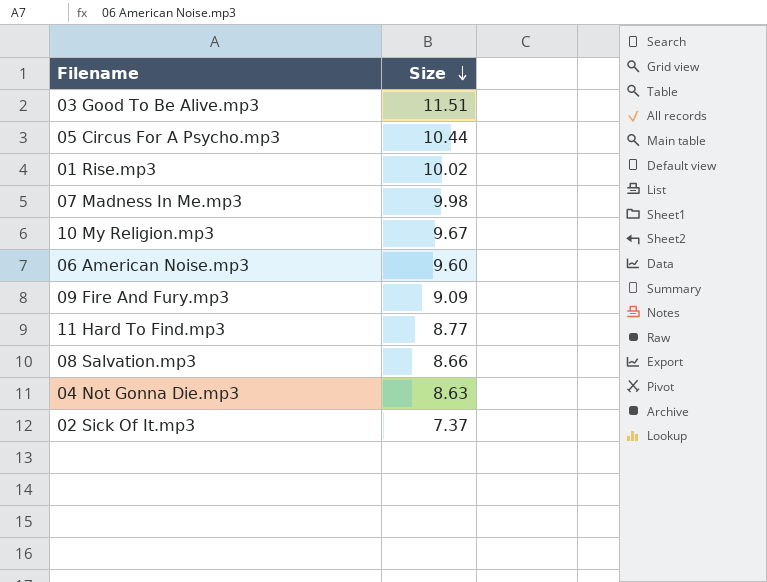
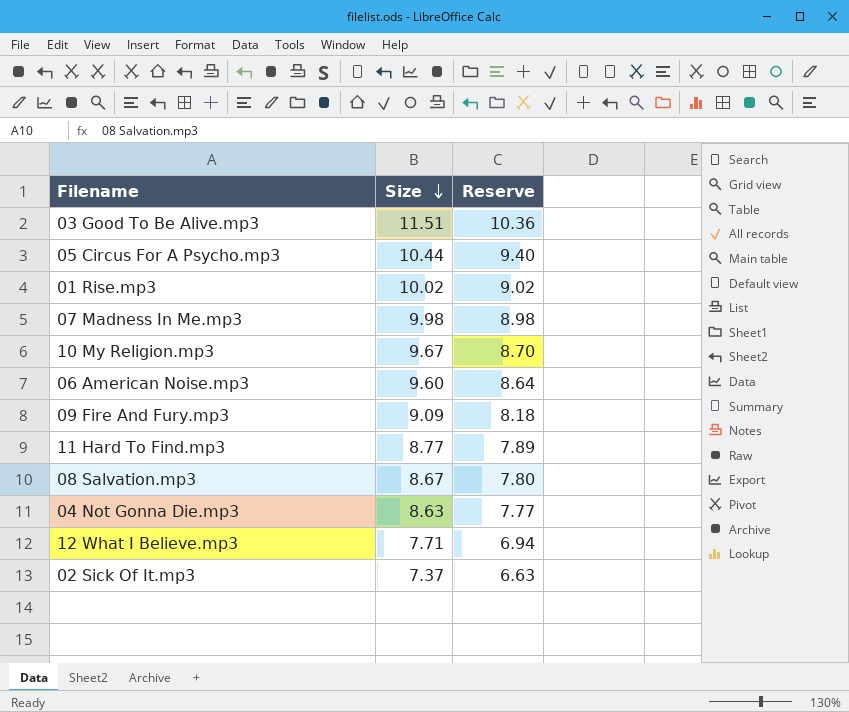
column Reserve | formula: none -> [Size] * 0.9
08 Salvation.mp3 | Size: 8.66 -> 8.67
row 12 What I Believe.mp3: none -> 7.71 | 6.94

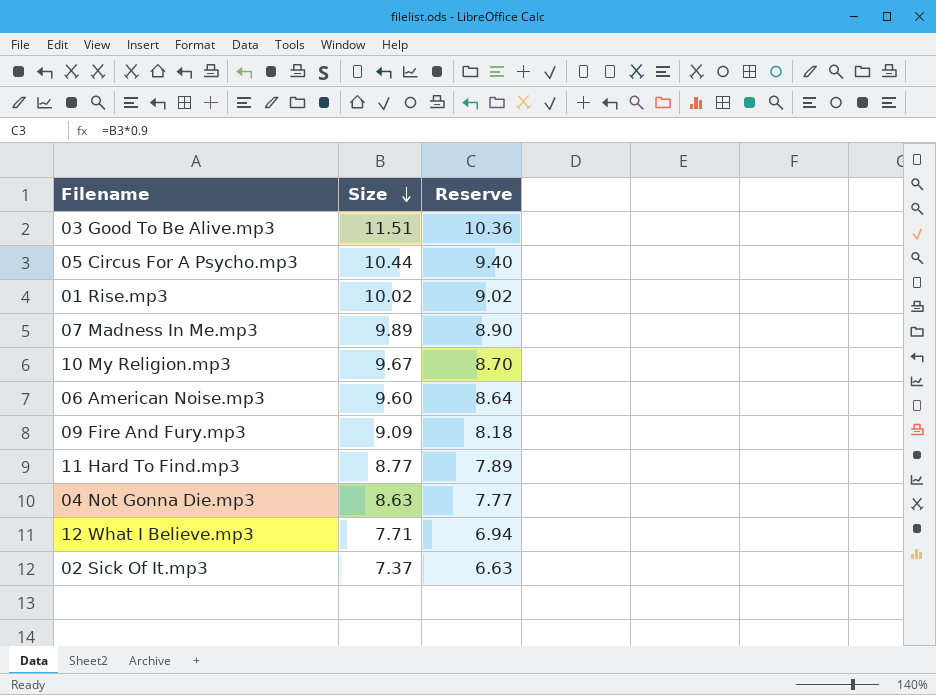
row 08 Salvation.mp3: 8.67 | 7.80 -> none
07 Madness In Me.mp3 | Size: 9.98 -> 9.89
07 Madness In Me.mp3 | Reserve: 8.98 -> 8.90

